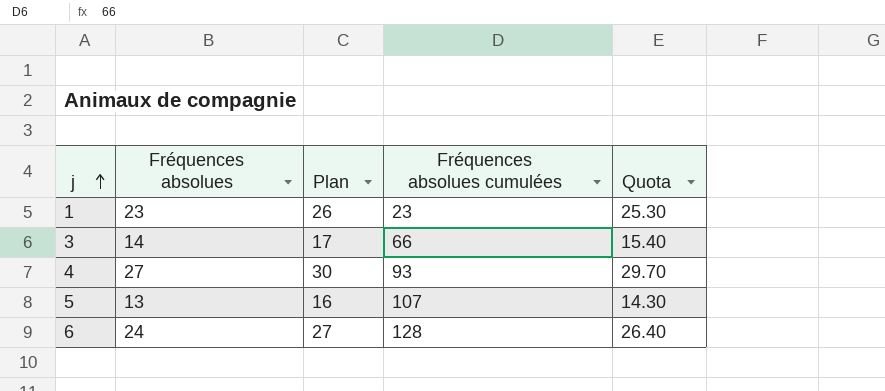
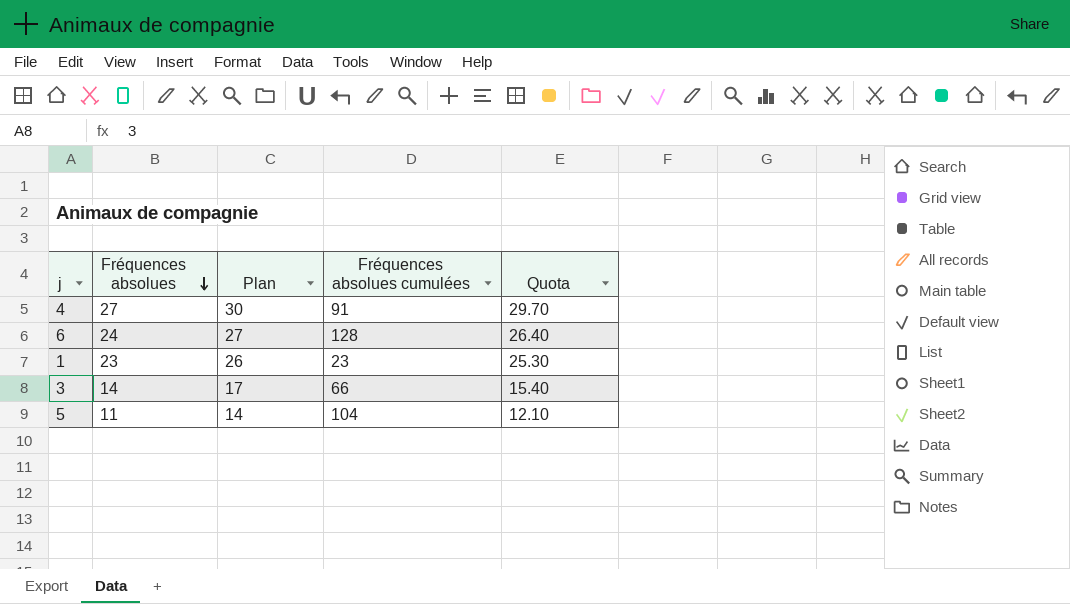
row order: j ascending -> Fréquences absolues descending
4 | Fréquences absolues cumulées: 93 -> 91
5 | Fréquences absolues: 13 -> 11
5 | Plan: 16 -> 14
5 | Fréquences absolues cumulées: 107 -> 104
5 | Quota: 14.30 -> 12.10

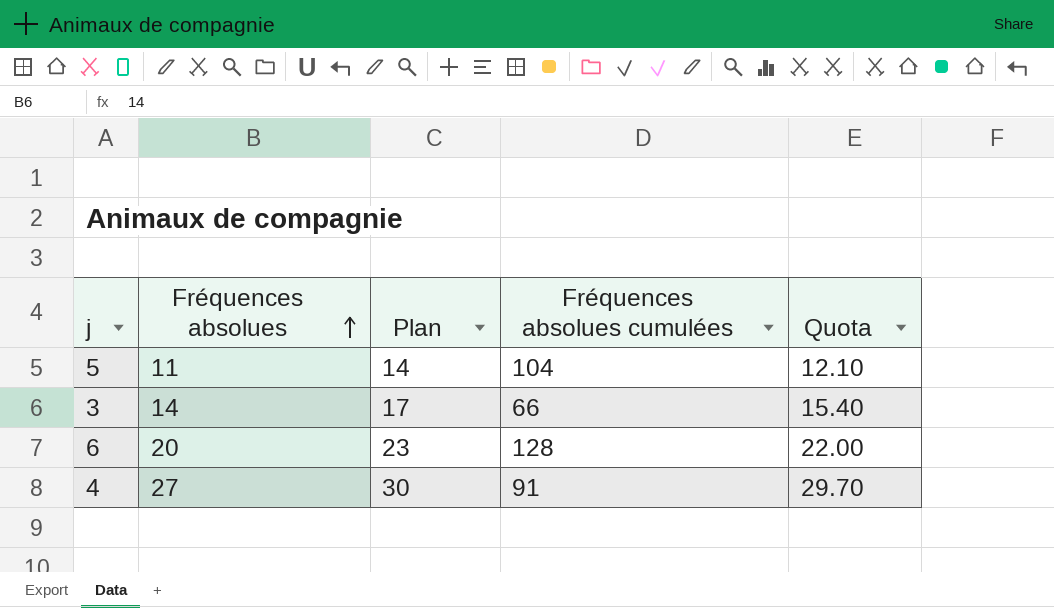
row order: Fréquences absolues descending -> Fréquences absolues ascending
row 1: 23 | 26 | 23 | 25.30 -> none
6 | Fréquences absolues: 24 -> 20
6 | Plan: 27 -> 23
6 | Quota: 26.40 -> 22.00

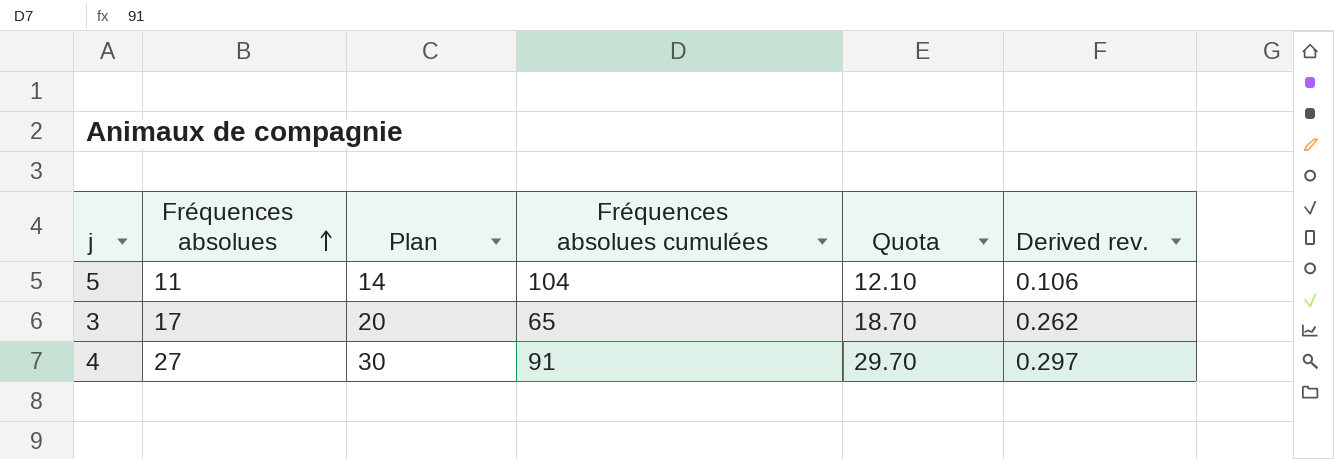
column Derived rev. | formula: none -> [Fréquences absolues] / [Fréquences absolues cumulées]
row 6: 20 | 23 | 128 | 22.00 -> none
3 | Fréquences absolues: 14 -> 17
3 | Plan: 17 -> 20
3 | Fréquences absolues cumulées: 66 -> 65
3 | Quota: 15.40 -> 18.70

